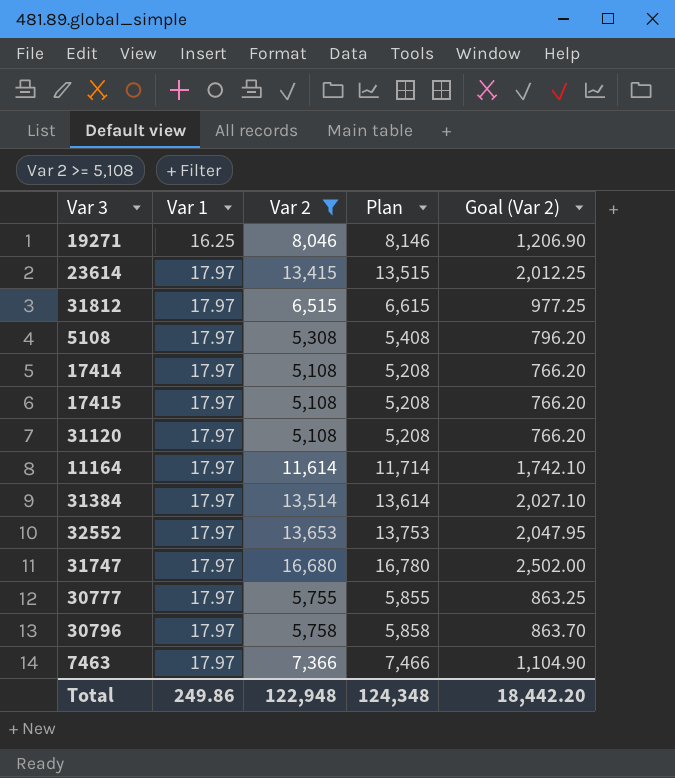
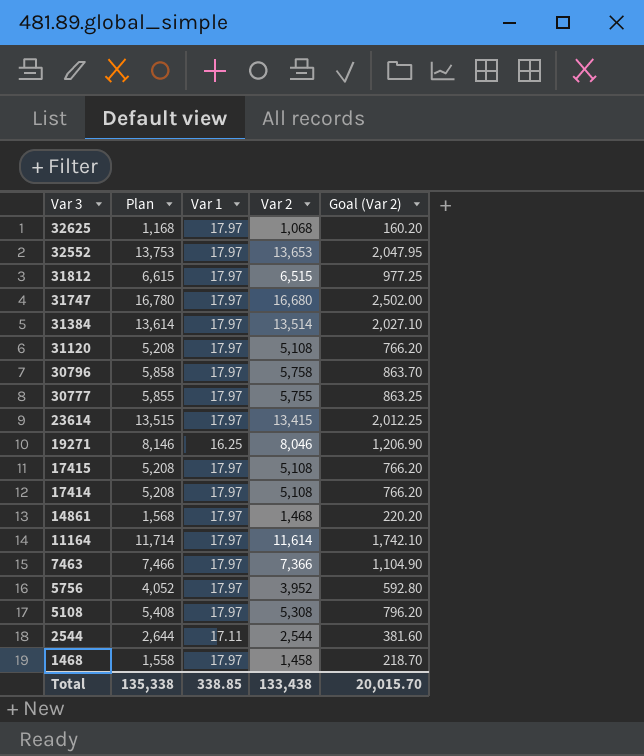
filter: Var 2 >= 5,108 -> none
row order: Var 1 ascending -> Var 3 descending
column Plan | position: 4 -> 2
Total | Plan: 124,348 -> 135,338
Total | Var 1: 249.86 -> 338.85
Total | Var 2: 122,948 -> 133,438
Total | Goal (Var 2): 18,442.20 -> 20,015.70

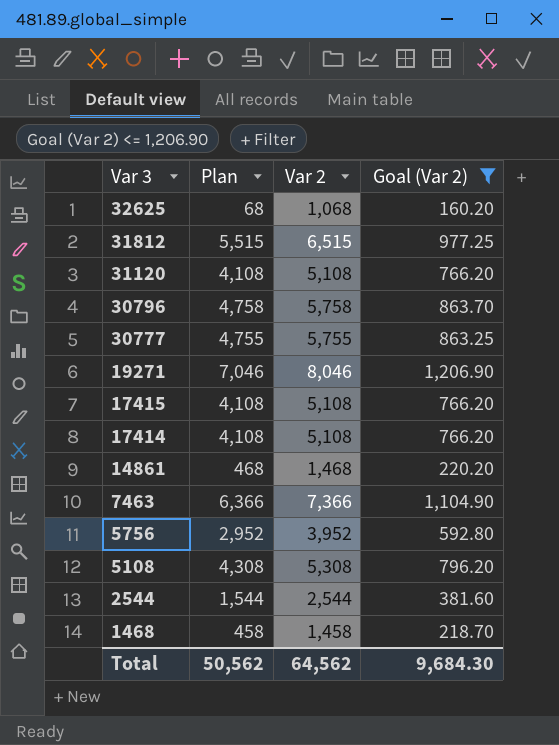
filter: none -> Goal (Var 2) <= 1,206.90
column Var 1 | position: 3 -> none
column Plan | formula: [Var 2] + 100 -> [Var 2] - 1000
Total | Plan: 135,338 -> 50,562
Total | Var 2: 133,438 -> 64,562
Total | Goal (Var 2): 20,015.70 -> 9,684.30

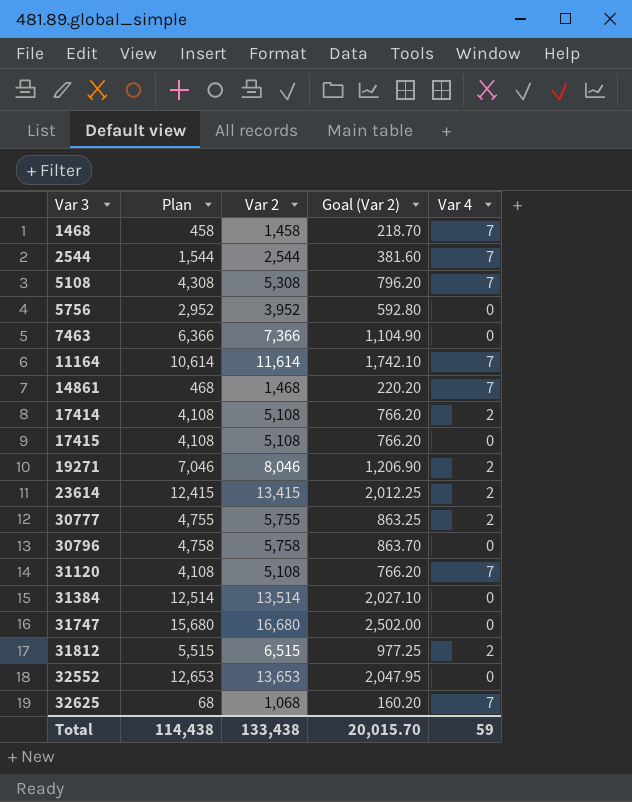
filter: Goal (Var 2) <= 1,206.90 -> none
row order: Var 3 descending -> Var 3 ascending
column Var 4 | position: none -> 5
Total | Plan: 50,562 -> 114,438
Total | Var 2: 64,562 -> 133,438
Total | Goal (Var 2): 9,684.30 -> 20,015.70

